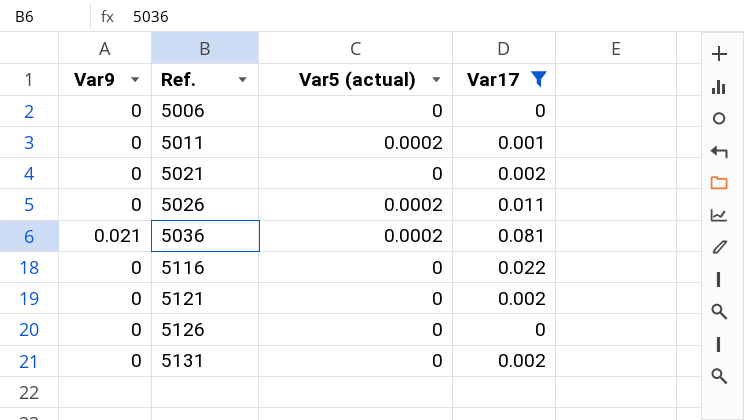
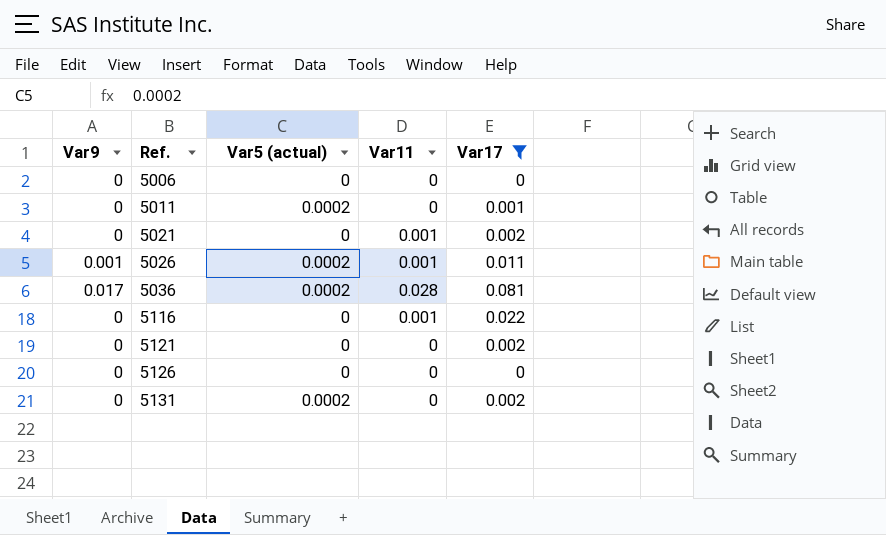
column Var11 | position: none -> 4
5026 | Var9: 0 -> 0.001
5036 | Var9: 0.021 -> 0.017
5131 | Var5 (actual): 0 -> 0.0002

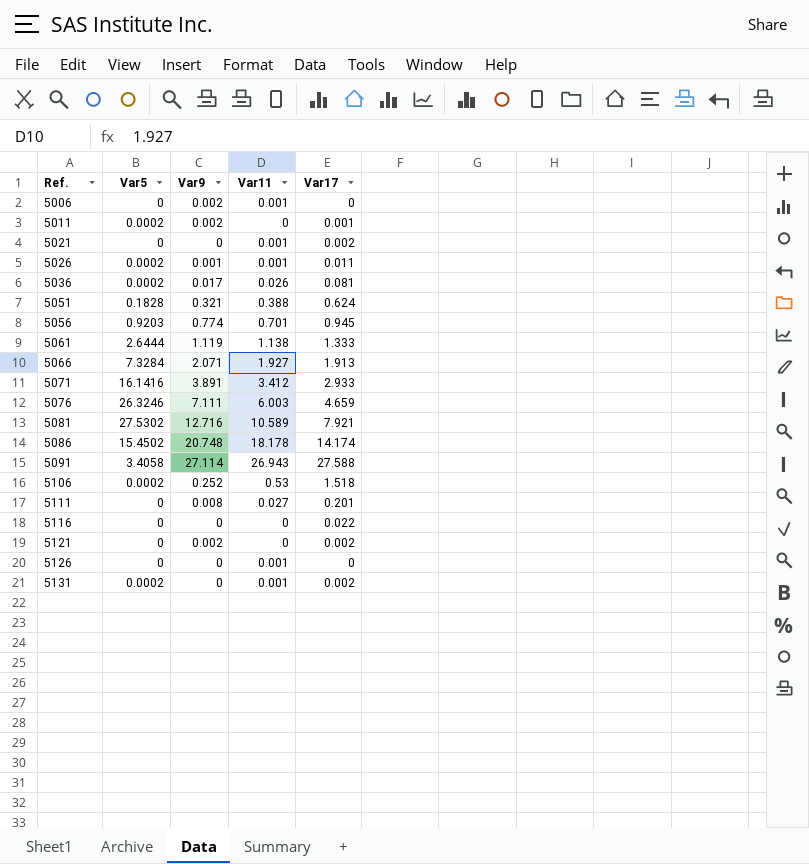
filter: Var17 <= 0.081 -> none
column name: Var5 (actual) -> Var5
column Var9 | position: 1 -> 3
5006 | Var9: 0 -> 0.002
5006 | Var11: 0 -> 0.001
5011 | Var9: 0 -> 0.002
5036 | Var11: 0.028 -> 0.026
5116 | Var11: 0.001 -> 0
5121 | Var9: 0 -> 0.002
5126 | Var11: 0 -> 0.001
5131 | Var11: 0 -> 0.001

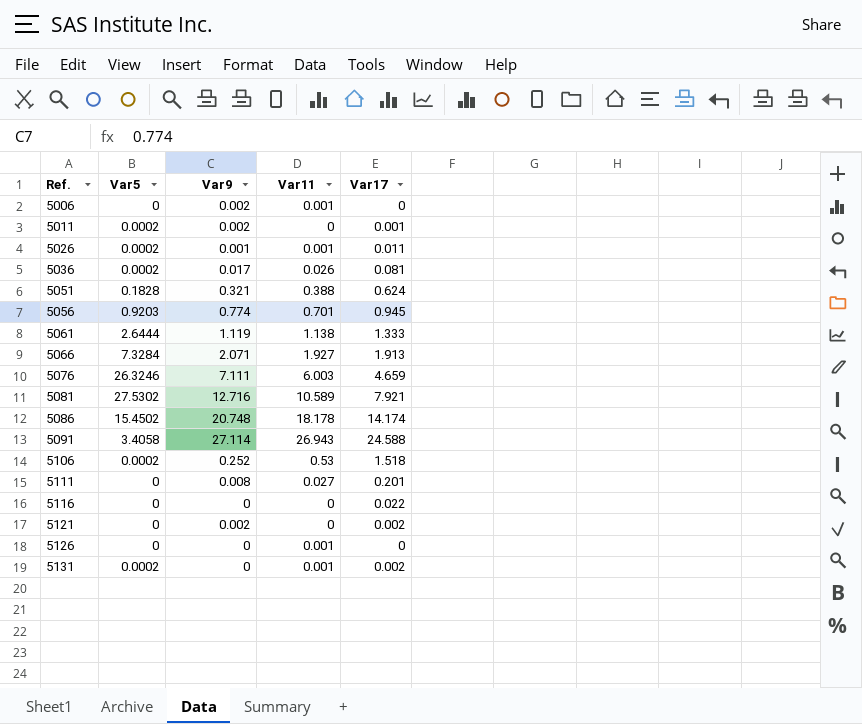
row 5021: 0 | 0 | 0.001 | 0.002 -> none
row 5071: 16.1416 | 3.891 | 3.412 | 2.933 -> none
5091 | Var17: 27.588 -> 24.588

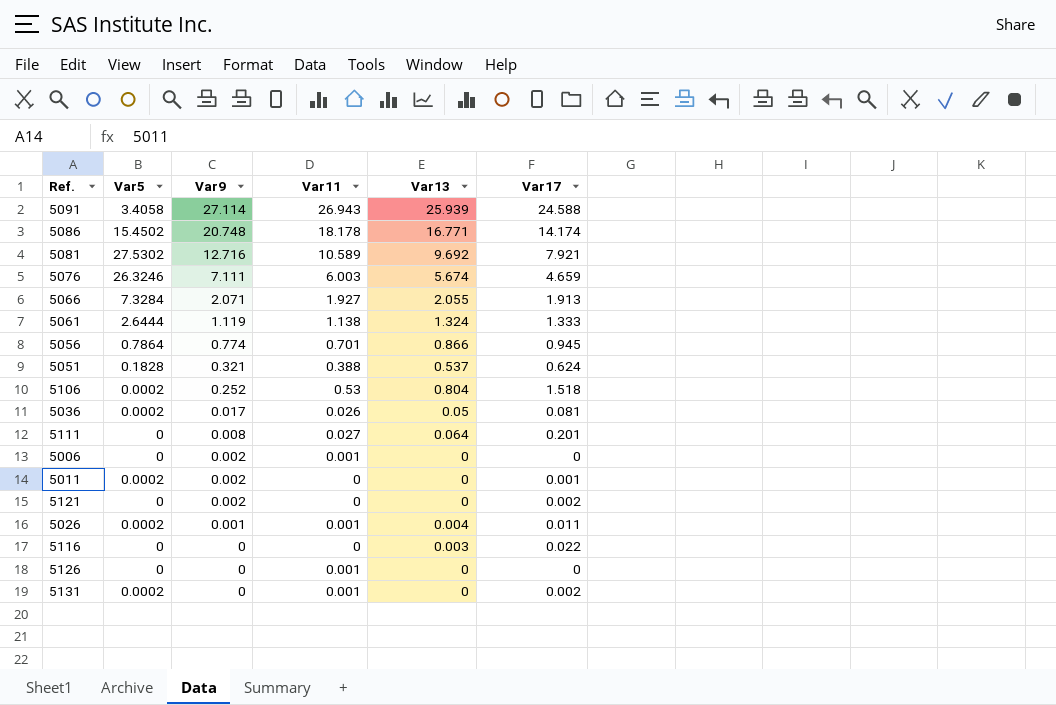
row order: Ref. ascending -> Var9 descending
column Var13 | position: none -> 5
5056 | Var5: 0.9203 -> 0.7864

